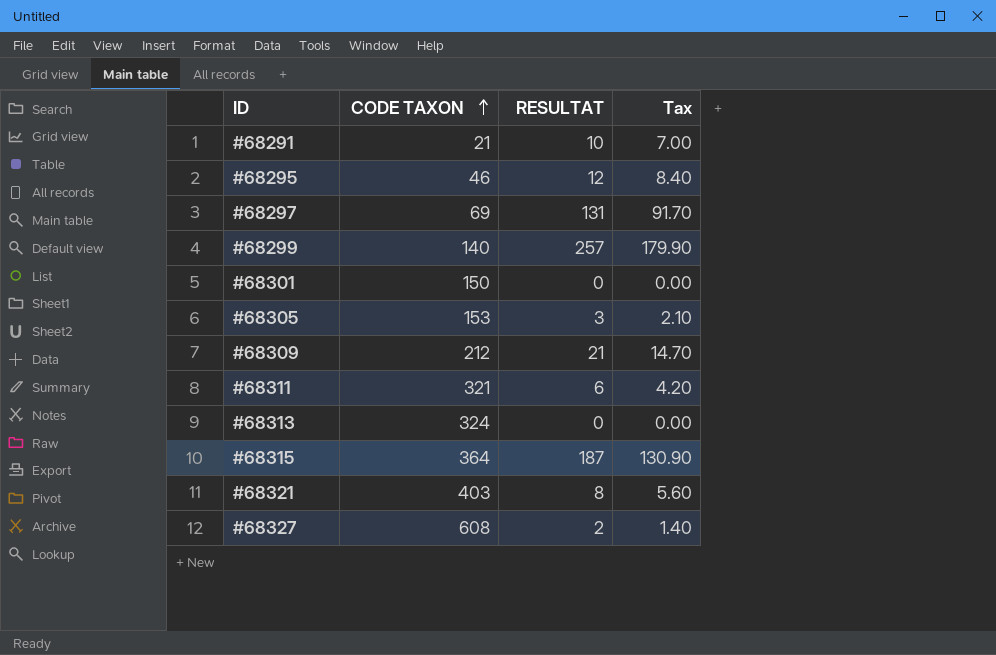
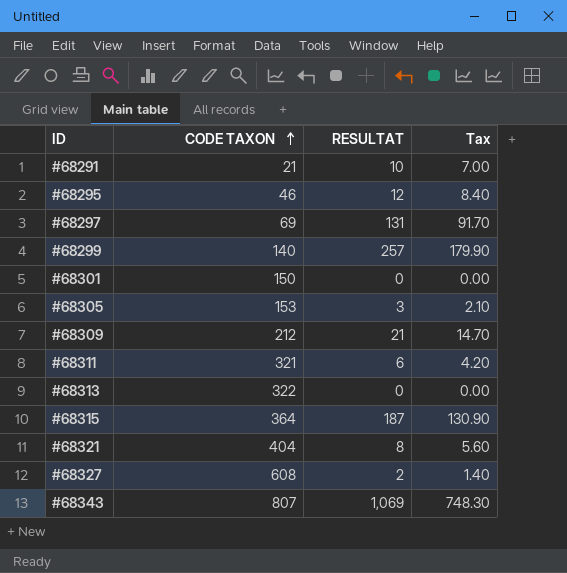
#68313 | CODE TAXON: 324 -> 322
#68321 | CODE TAXON: 403 -> 404
row #68343: none -> 807 | 1,069 | 748.30

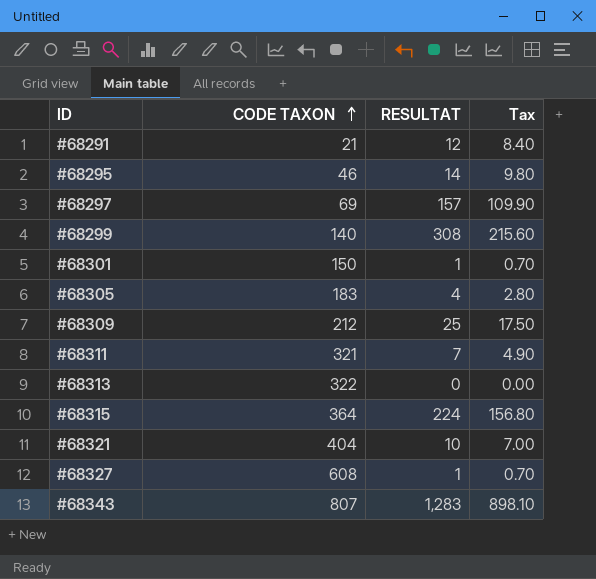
#68291 | RESULTAT: 10 -> 12
#68291 | Tax: 7.00 -> 8.40
#68295 | RESULTAT: 12 -> 14
#68295 | Tax: 8.40 -> 9.80
#68297 | RESULTAT: 131 -> 157
#68297 | Tax: 91.70 -> 109.90
#68299 | RESULTAT: 257 -> 308
#68299 | Tax: 179.90 -> 215.60
#68301 | RESULTAT: 0 -> 1
#68301 | Tax: 0.00 -> 0.70
#68305 | CODE TAXON: 153 -> 183
#68305 | RESULTAT: 3 -> 4
#68305 | Tax: 2.10 -> 2.80
#68309 | RESULTAT: 21 -> 25
#68309 | Tax: 14.70 -> 17.50
#68311 | RESULTAT: 6 -> 7
#68311 | Tax: 4.20 -> 4.90
#68315 | RESULTAT: 187 -> 224
#68315 | Tax: 130.90 -> 156.80
#68321 | RESULTAT: 8 -> 10
#68321 | Tax: 5.60 -> 7.00
#68327 | RESULTAT: 2 -> 1
#68327 | Tax: 1.40 -> 0.70
#68343 | RESULTAT: 1,069 -> 1,283
#68343 | Tax: 748.30 -> 898.10

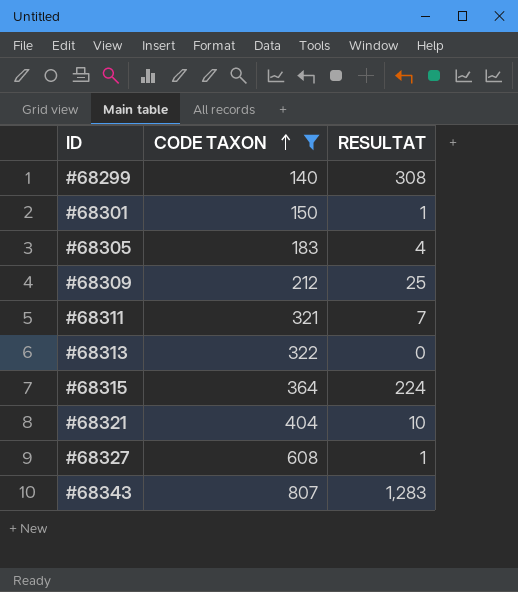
filter: none -> CODE TAXON >= 140
column Tax | formula: [RESULTAT] * 0.7 -> none

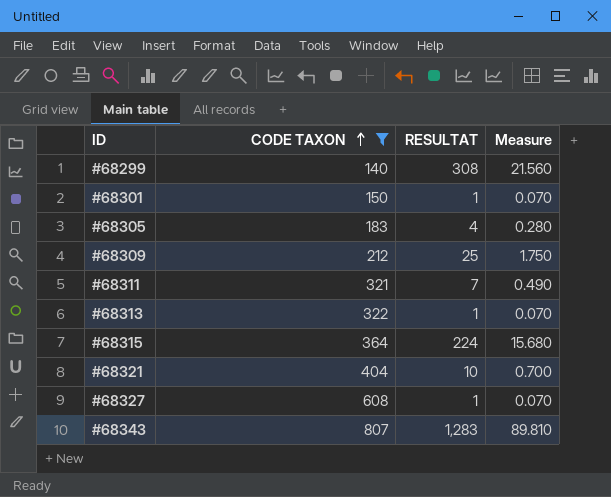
column Measure | formula: none -> [RESULTAT] * 0.07
#68313 | RESULTAT: 0 -> 1

